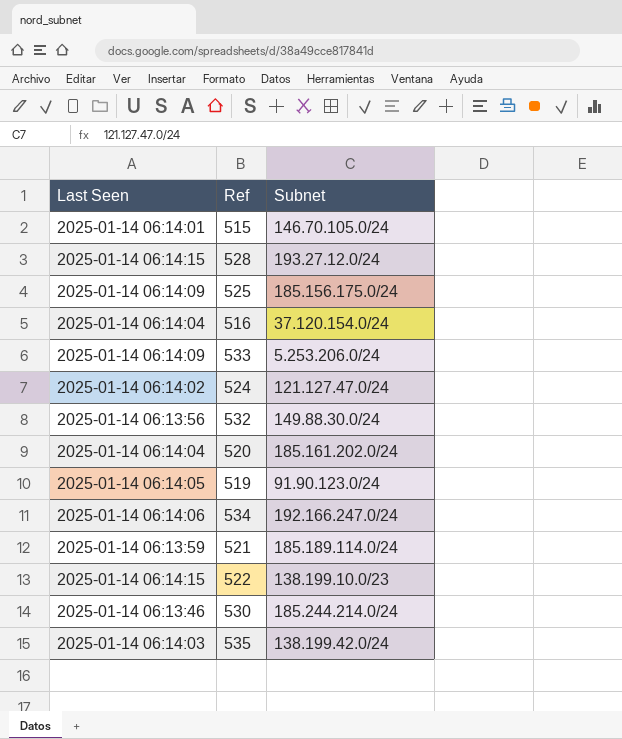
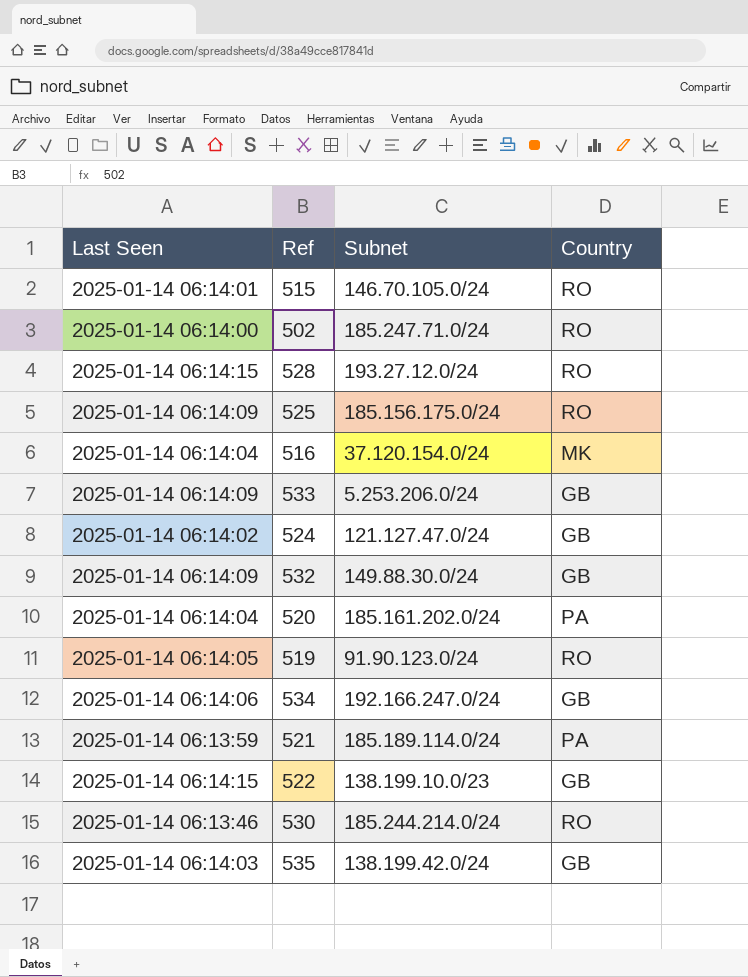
column Country | position: none -> 4
row 502: none -> 2025-01-14 06:14:00 | 185.247.71.0/24 | RO
532 | Last Seen: 2025-01-14 06:13:56 -> 2025-01-14 06:14:09

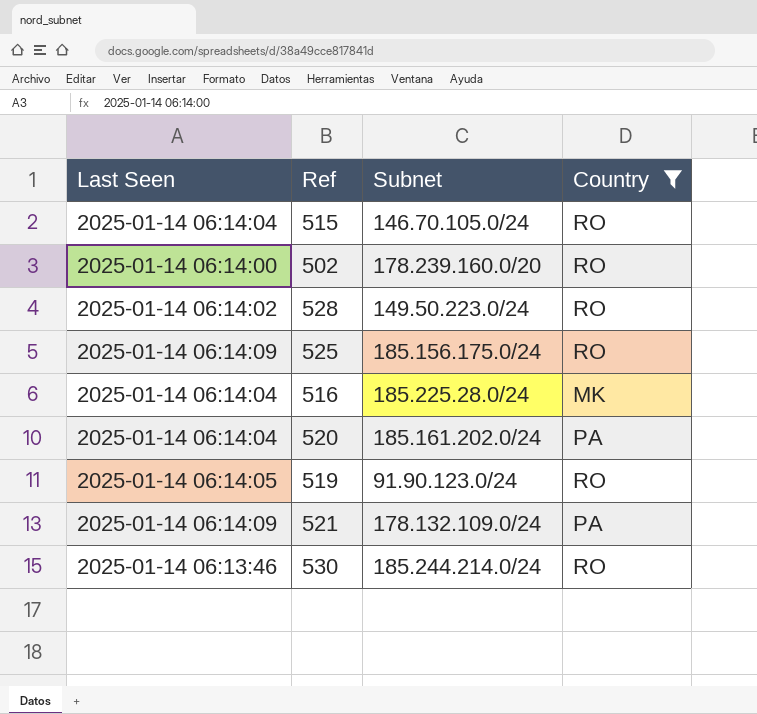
filter: none -> Country != GB
515 | Last Seen: 2025-01-14 06:14:01 -> 2025-01-14 06:14:04
502 | Subnet: 185.247.71.0/24 -> 178.239.160.0/20
528 | Last Seen: 2025-01-14 06:14:15 -> 2025-01-14 06:14:02
528 | Subnet: 193.27.12.0/24 -> 149.50.223.0/24
516 | Subnet: 37.120.154.0/24 -> 185.225.28.0/24
521 | Last Seen: 2025-01-14 06:13:59 -> 2025-01-14 06:14:09
521 | Subnet: 185.189.114.0/24 -> 178.132.109.0/24

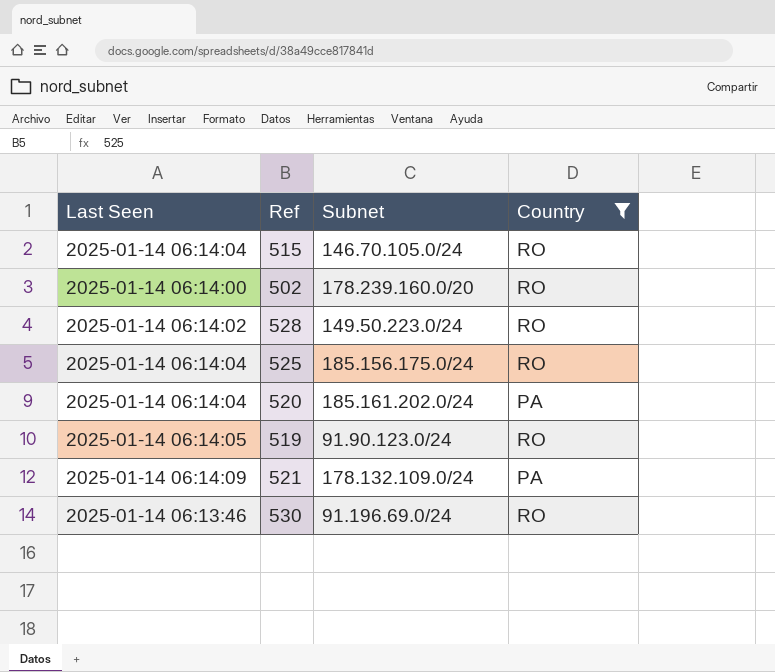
row 516: 2025-01-14 06:14:04 | 185.225.28.0/24 | MK -> none
525 | Last Seen: 2025-01-14 06:14:09 -> 2025-01-14 06:14:04
530 | Subnet: 185.244.214.0/24 -> 91.196.69.0/24

